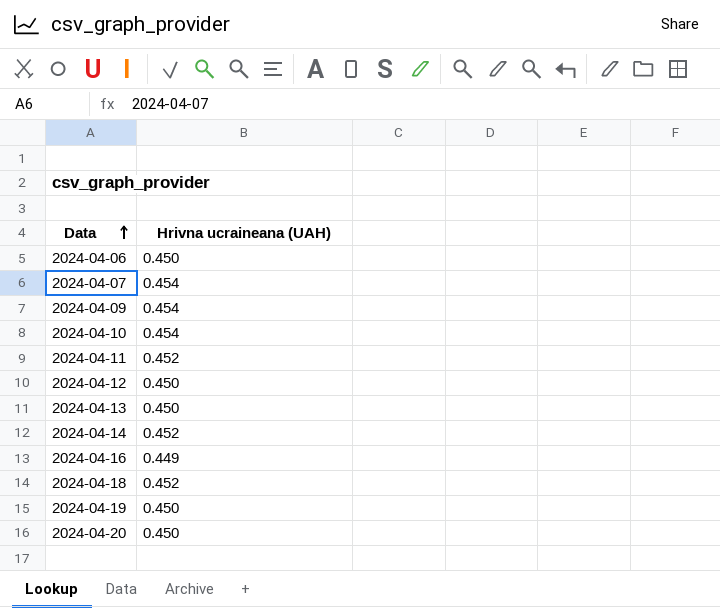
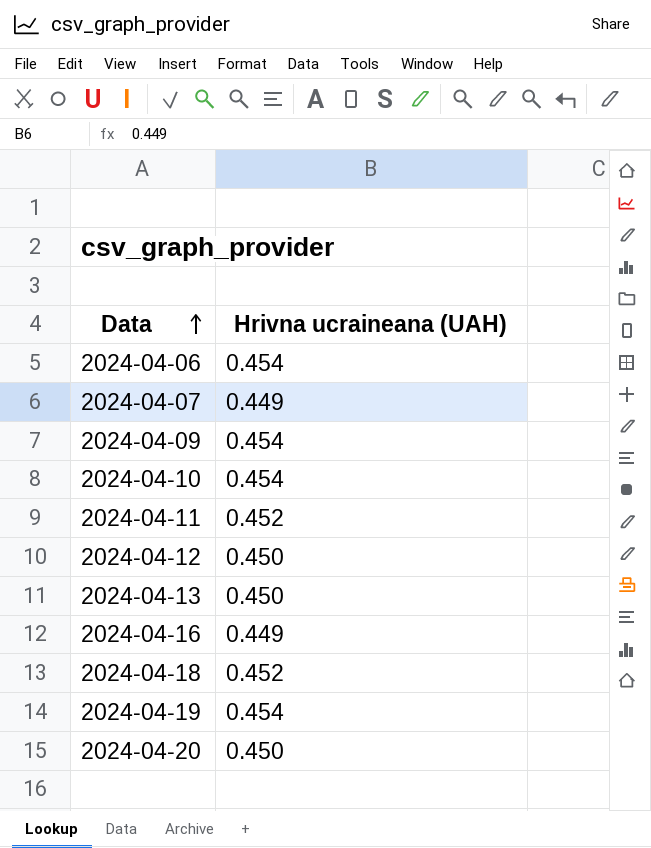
row 2024-04-14: 0.452 -> none
2024-04-06 | Hrivna ucraineana (UAH): 0.450 -> 0.454
2024-04-07 | Hrivna ucraineana (UAH): 0.454 -> 0.449
2024-04-19 | Hrivna ucraineana (UAH): 0.450 -> 0.454

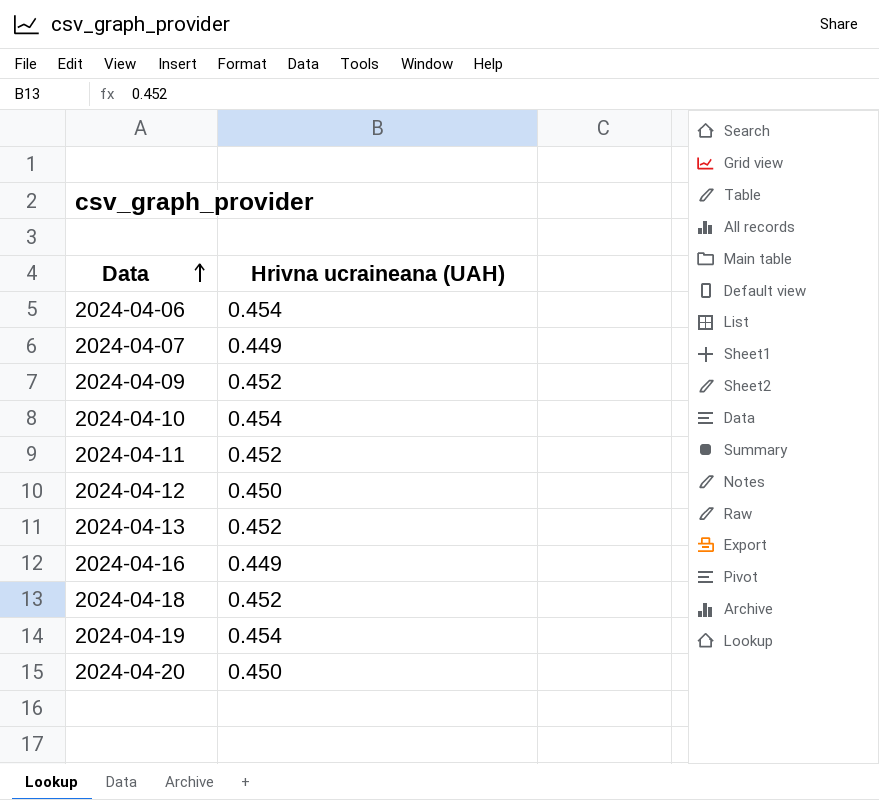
2024-04-09 | Hrivna ucraineana (UAH): 0.454 -> 0.452
2024-04-13 | Hrivna ucraineana (UAH): 0.450 -> 0.452

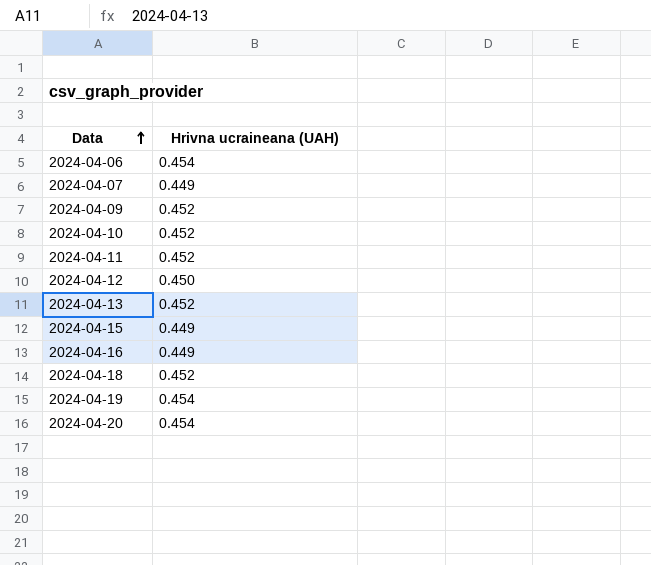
2024-04-10 | Hrivna ucraineana (UAH): 0.454 -> 0.452
row 2024-04-15: none -> 0.449
2024-04-20 | Hrivna ucraineana (UAH): 0.450 -> 0.454

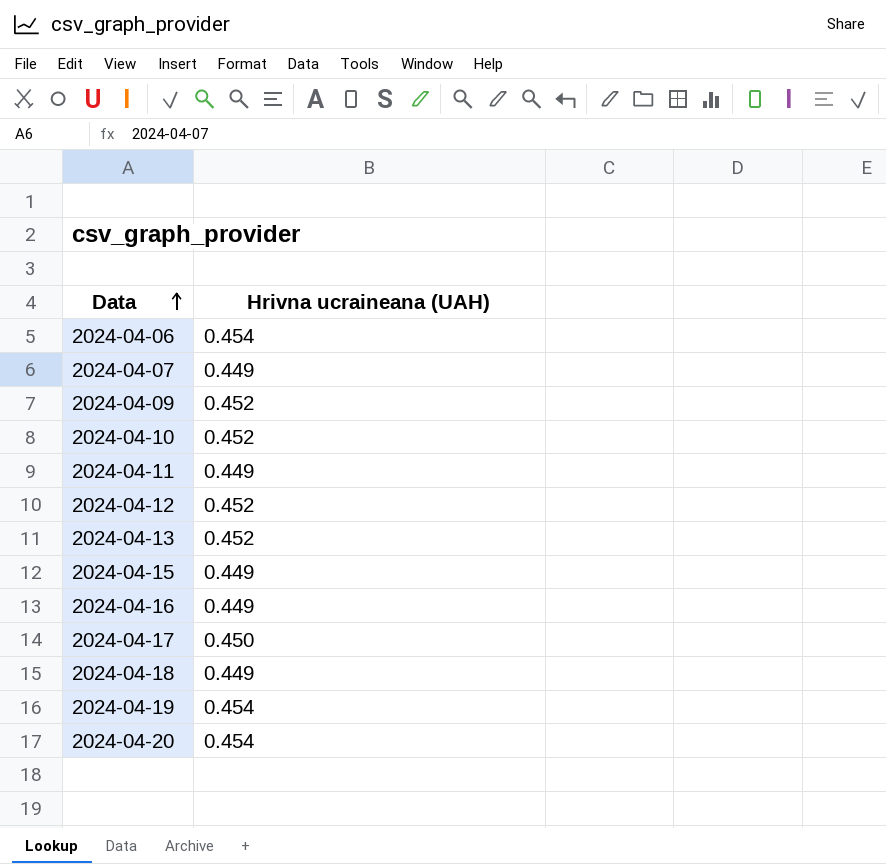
2024-04-11 | Hrivna ucraineana (UAH): 0.452 -> 0.449
2024-04-12 | Hrivna ucraineana (UAH): 0.450 -> 0.452
row 2024-04-17: none -> 0.450
2024-04-18 | Hrivna ucraineana (UAH): 0.452 -> 0.449

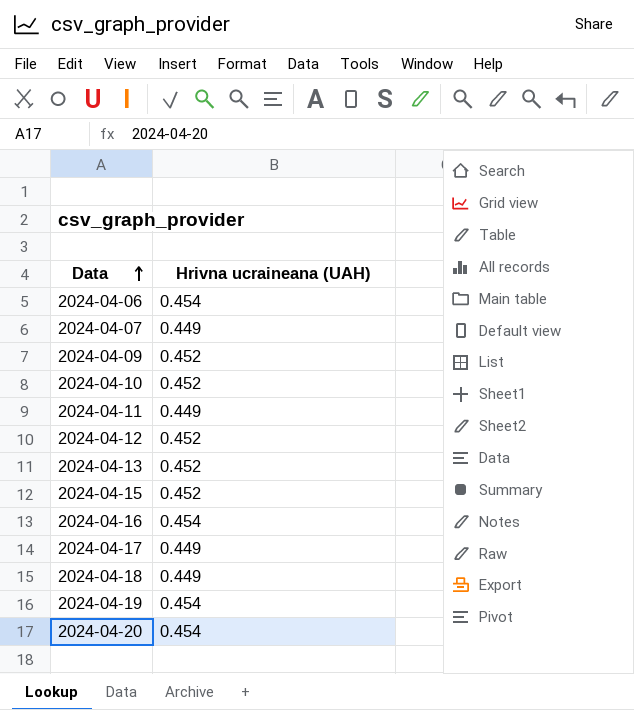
2024-04-15 | Hrivna ucraineana (UAH): 0.449 -> 0.452
2024-04-16 | Hrivna ucraineana (UAH): 0.449 -> 0.454
2024-04-17 | Hrivna ucraineana (UAH): 0.450 -> 0.449

